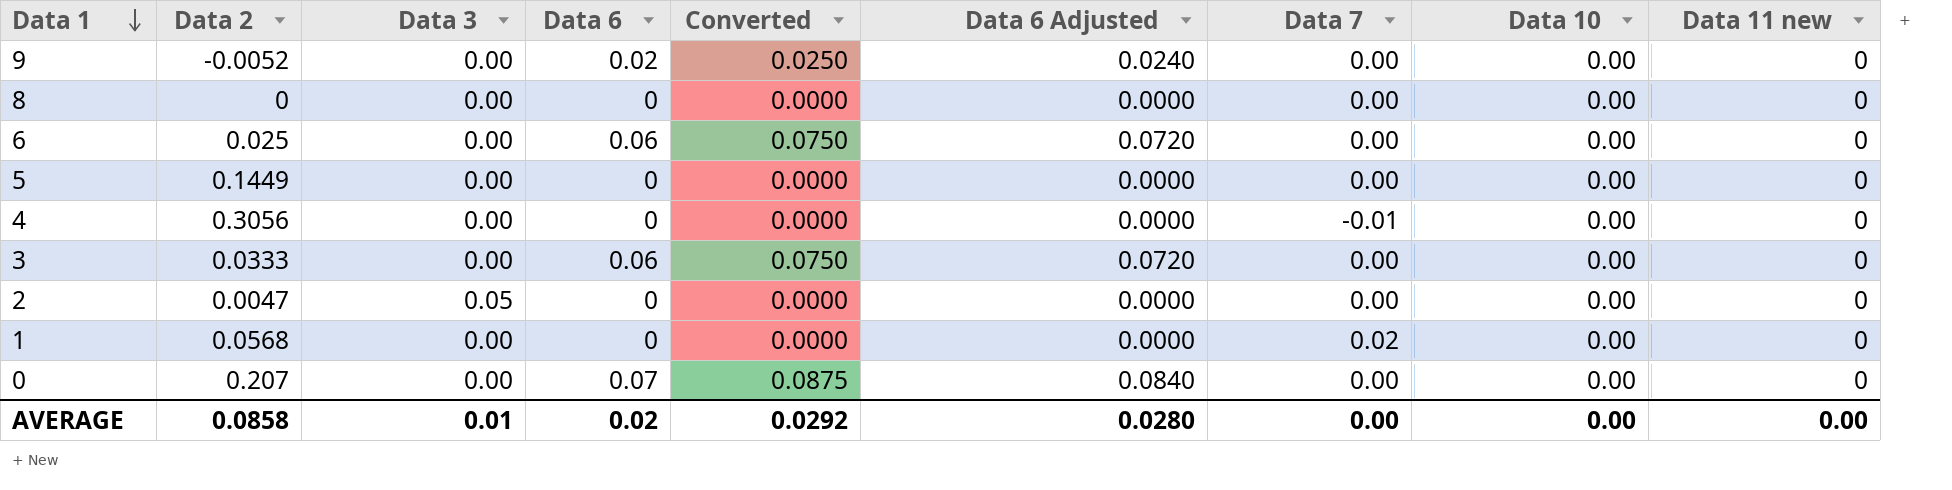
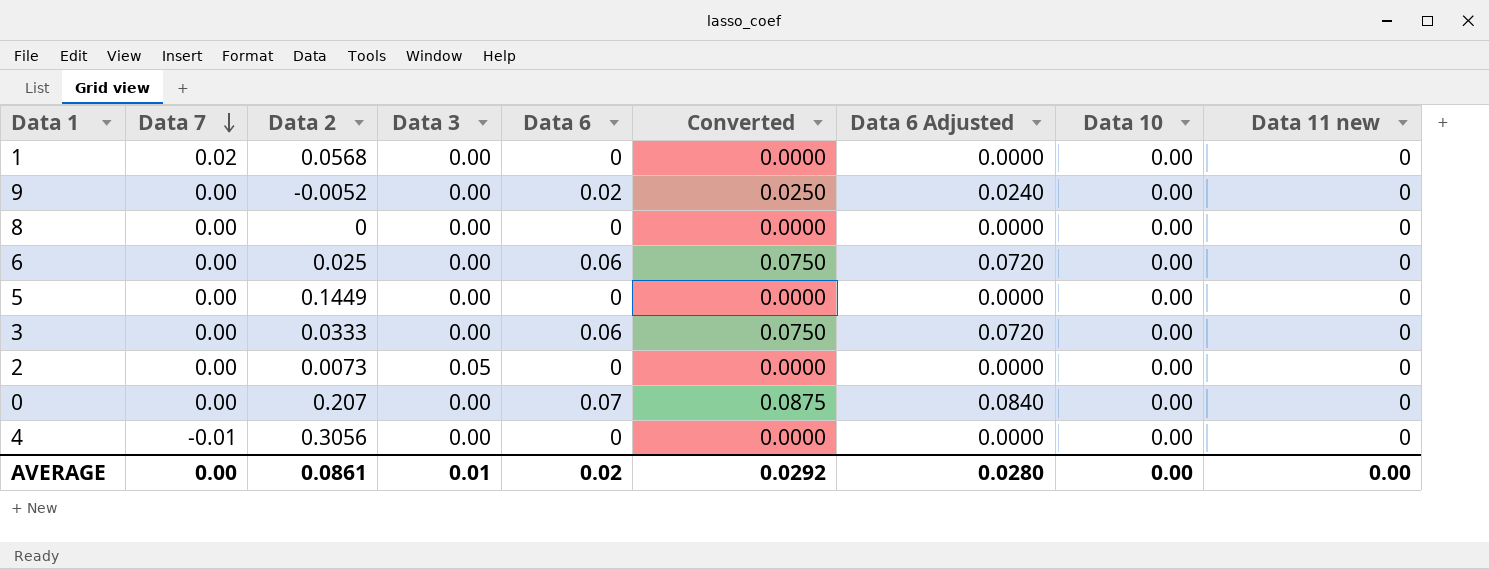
row order: Data 1 descending -> Data 7 descending
column Data 7 | position: 7 -> 2
2 | Data 2: 0.0047 -> 0.0073
AVERAGE | Data 2: 0.0858 -> 0.0861

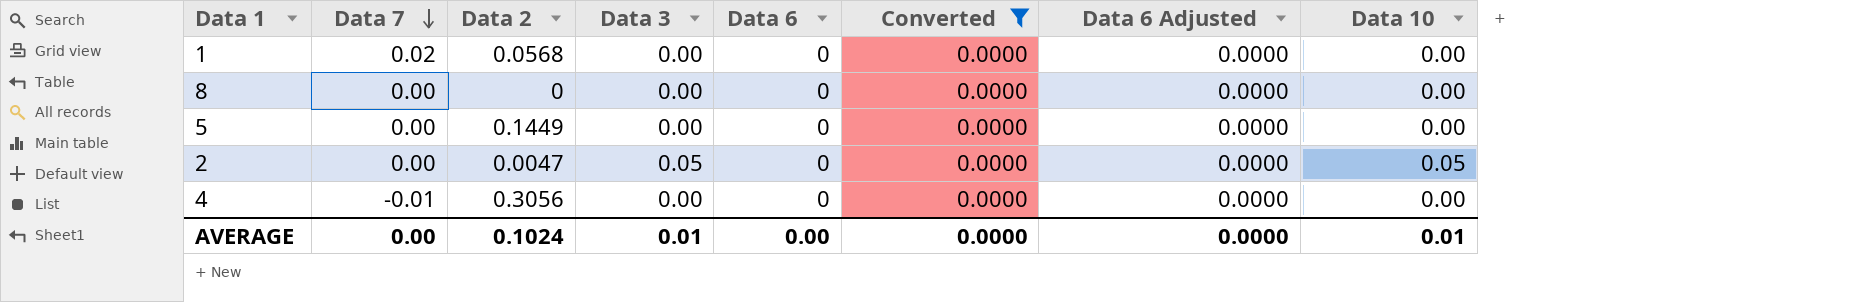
filter: none -> Converted = 0.0000
column Data 11 new | position: 9 -> none
2 | Data 2: 0.0073 -> 0.0047
2 | Data 10: 0.00 -> 0.05
AVERAGE | Data 2: 0.0861 -> 0.1024
AVERAGE | Data 6: 0.02 -> 0.00
AVERAGE | Converted: 0.0292 -> 0.0000
AVERAGE | Data 6 Adjusted: 0.0280 -> 0.0000
AVERAGE | Data 10: 0.00 -> 0.01

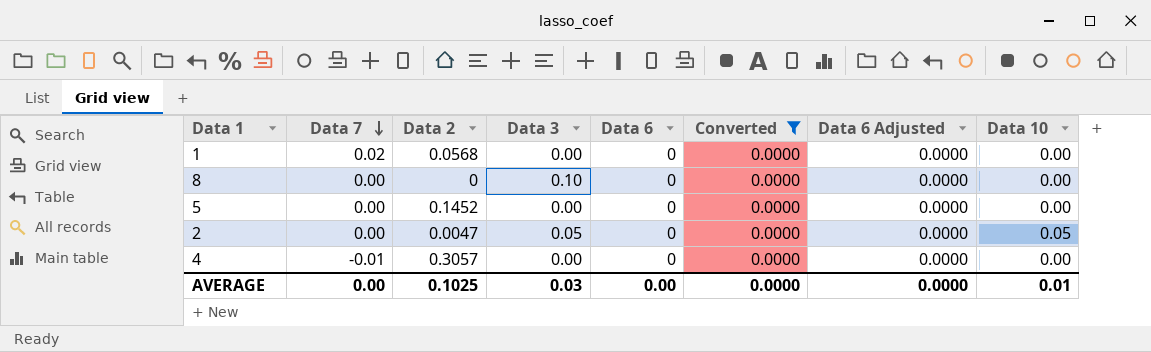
8 | Data 3: 0.00 -> 0.10
5 | Data 2: 0.1449 -> 0.1452
4 | Data 2: 0.3056 -> 0.3057
AVERAGE | Data 2: 0.1024 -> 0.1025
AVERAGE | Data 3: 0.01 -> 0.03

